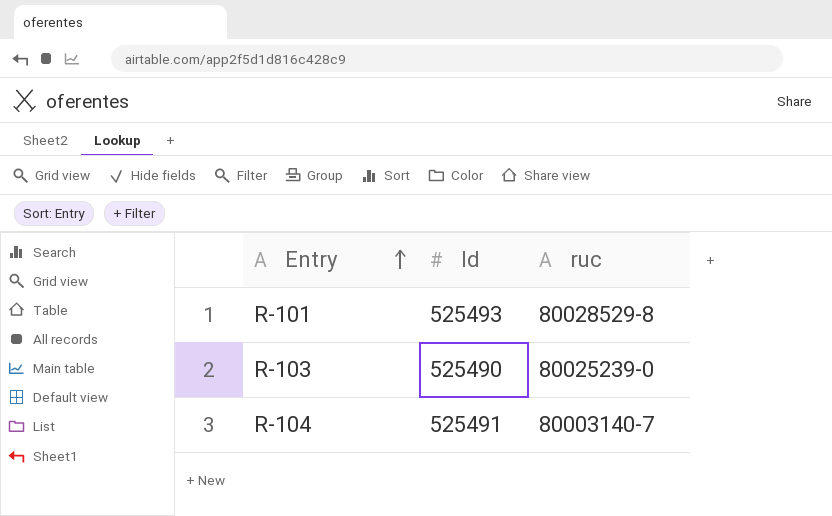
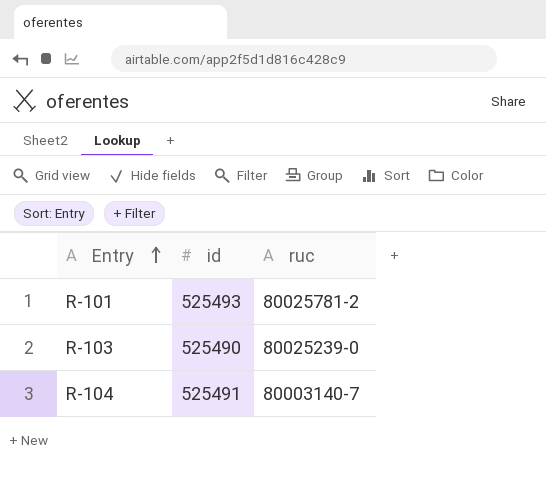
column name: Id -> id
R-101 | ruc: 80028529-8 -> 80025781-2

